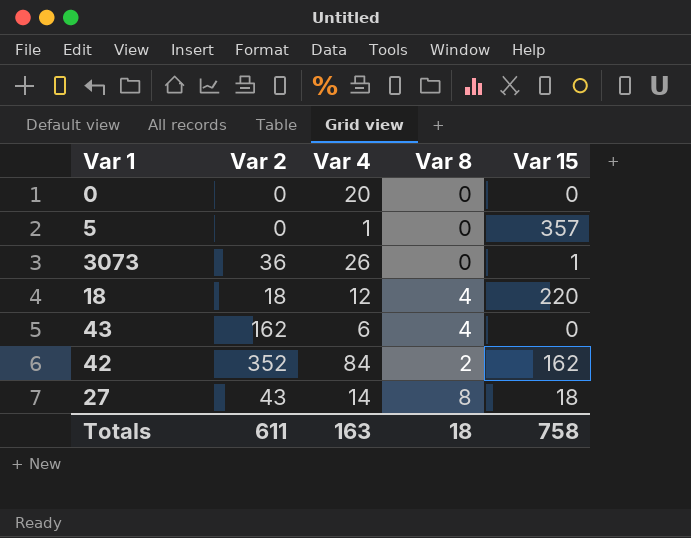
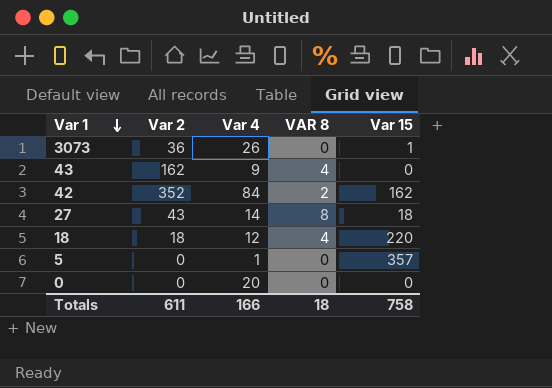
row order: none -> Var 1 descending
column name: Var 8 -> VAR 8
43 | Var 4: 6 -> 9
Totals | Var 4: 163 -> 166

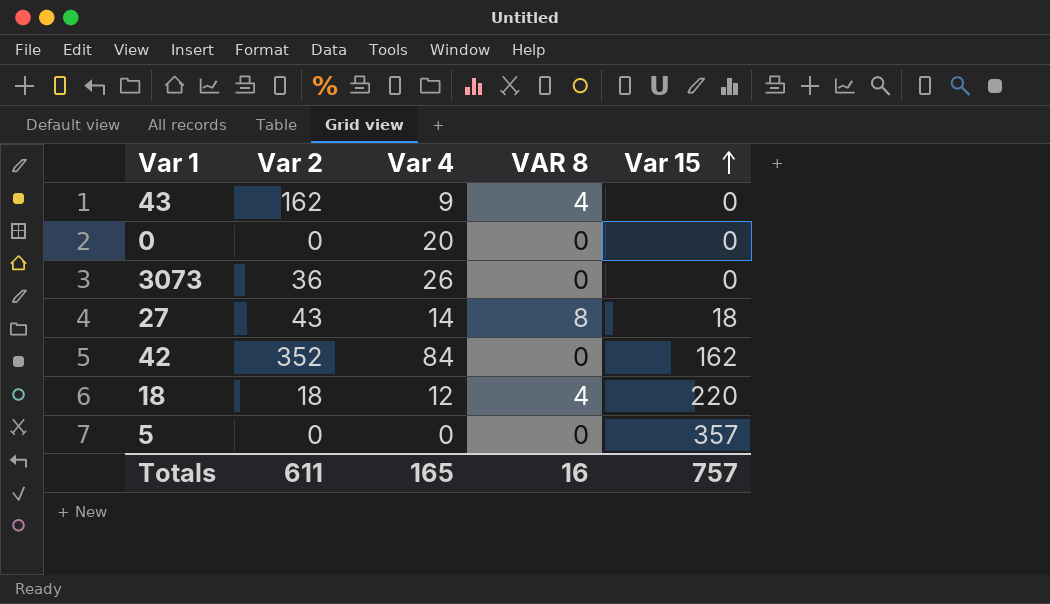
row order: Var 1 descending -> Var 15 ascending
3073 | Var 15: 1 -> 0
42 | VAR 8: 2 -> 0
5 | Var 4: 1 -> 0
Totals | Var 4: 166 -> 165
Totals | VAR 8: 18 -> 16
Totals | Var 15: 758 -> 757

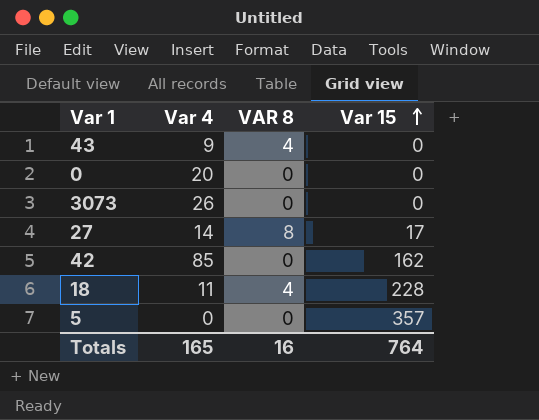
column Var 2 | position: 2 -> none
27 | Var 15: 18 -> 17
42 | Var 4: 84 -> 85
18 | Var 4: 12 -> 11
18 | Var 15: 220 -> 228
Totals | Var 15: 757 -> 764

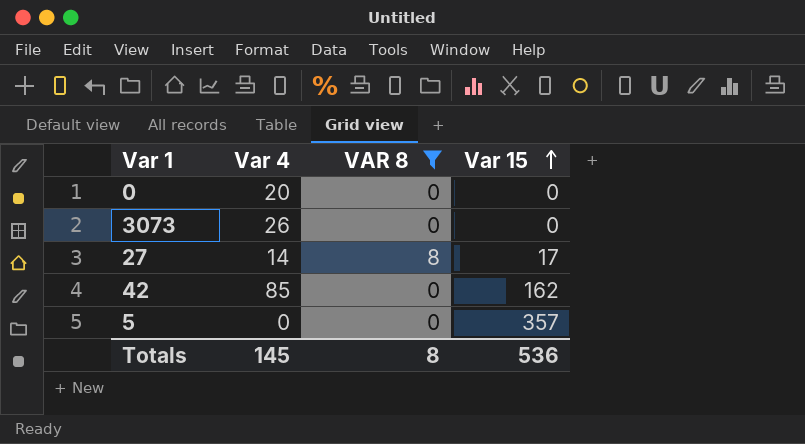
filter: none -> VAR 8 != 4
Totals | Var 4: 165 -> 145
Totals | VAR 8: 16 -> 8
Totals | Var 15: 764 -> 536

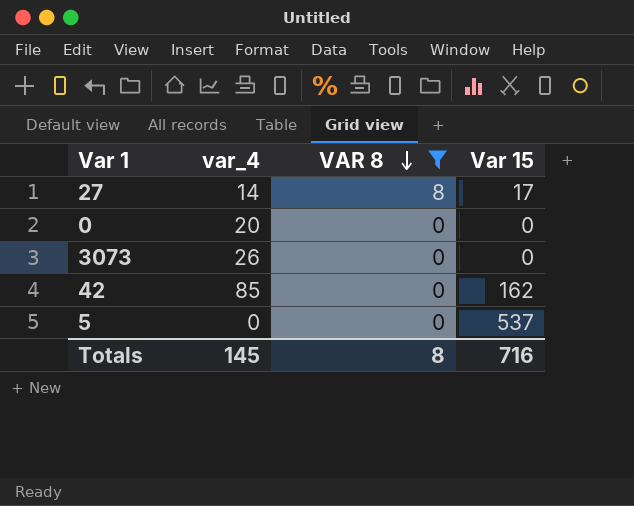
row order: Var 15 ascending -> VAR 8 descending
column name: Var 4 -> var_4
5 | Var 15: 357 -> 537
Totals | Var 15: 536 -> 716

